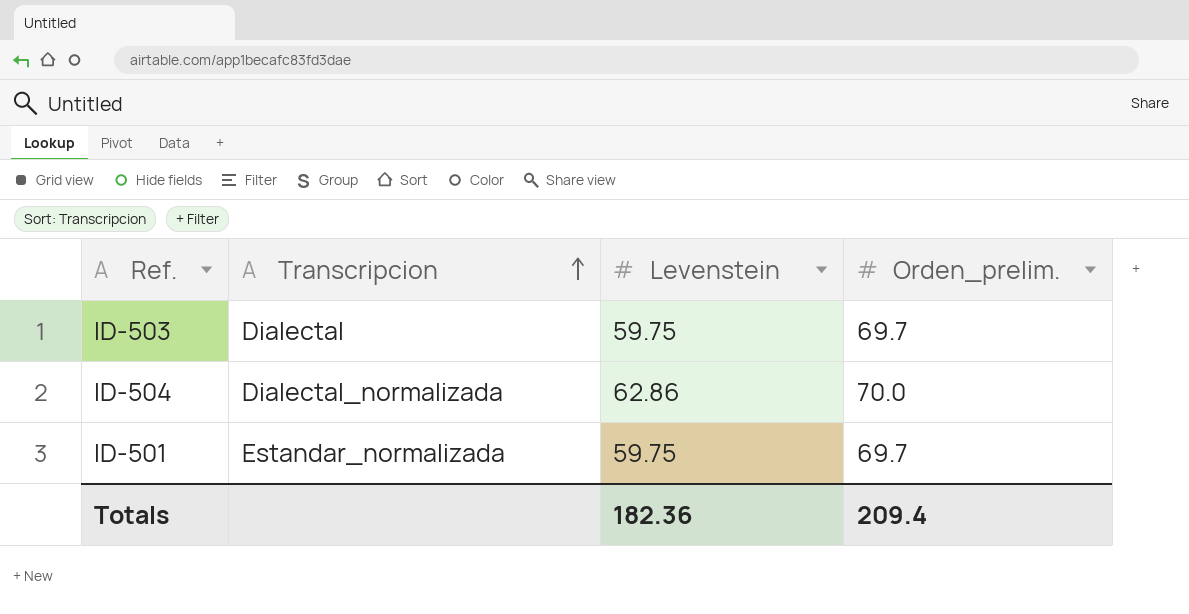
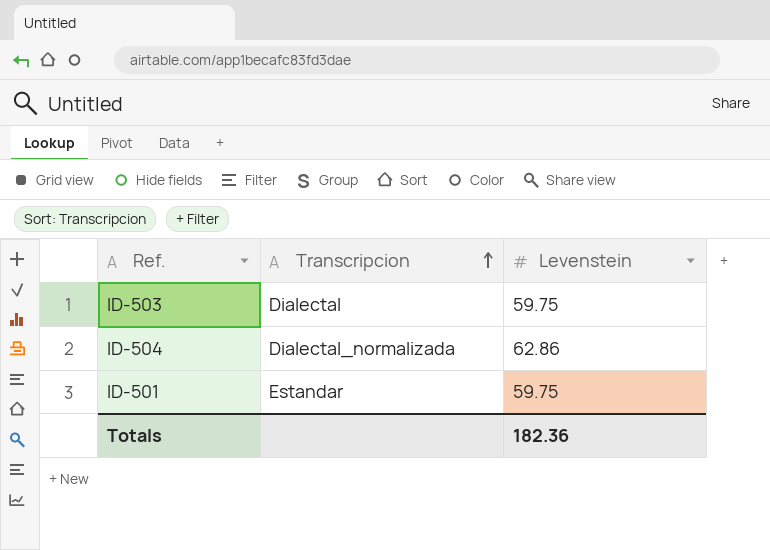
column Orden_prelim. | position: 4 -> none
ID-501 | Transcripcion: Estandar_normalizada -> Estandar

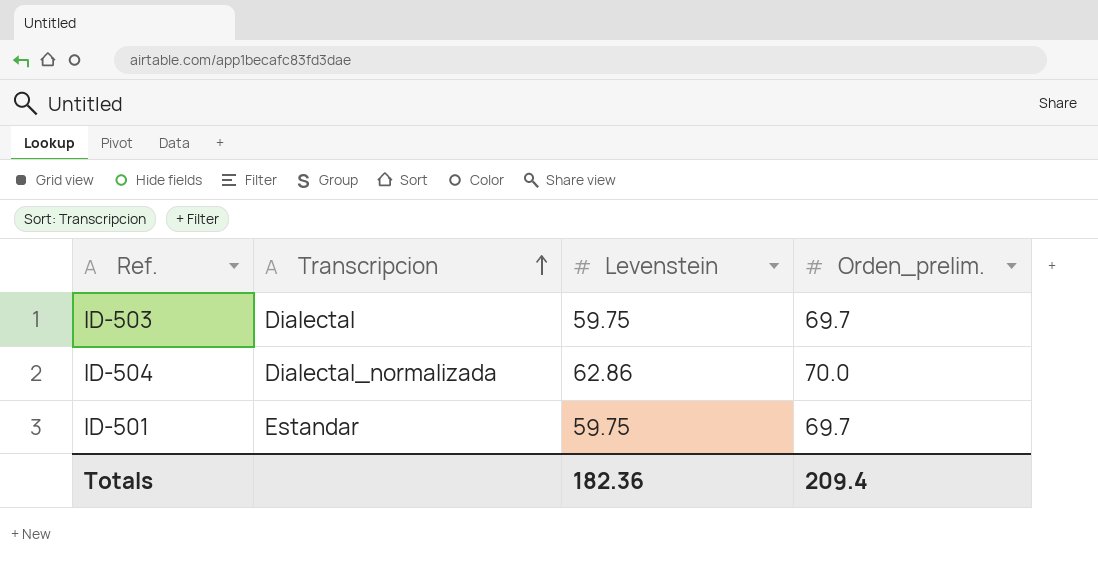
column Orden_prelim. | position: none -> 4

